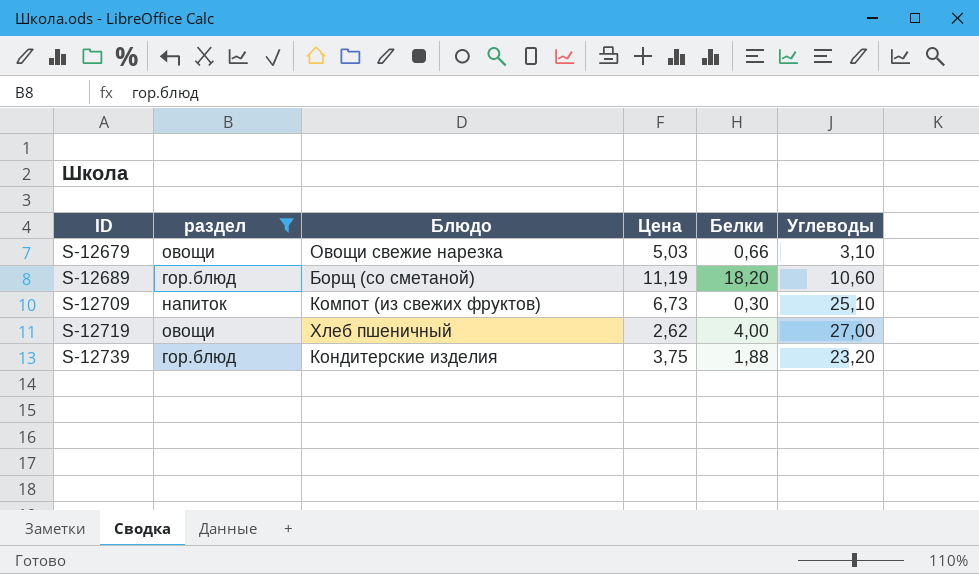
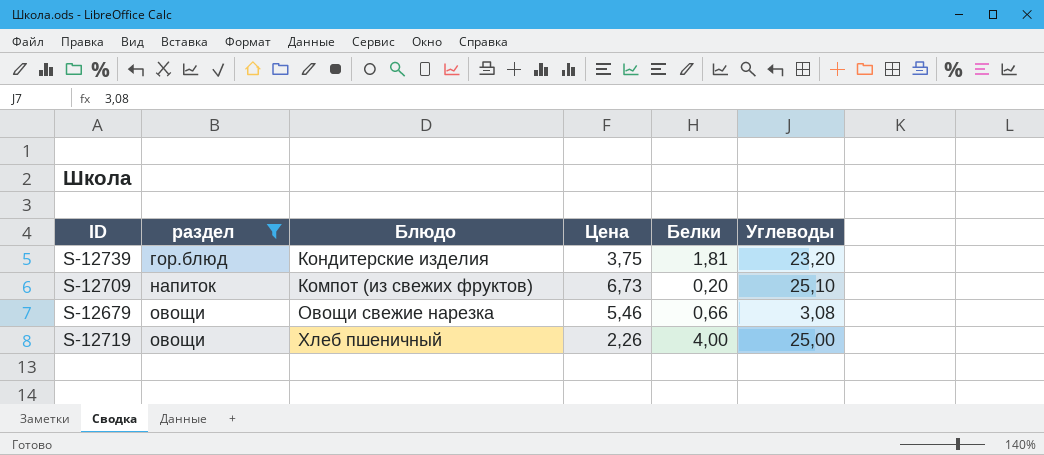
row order: ID ascending -> раздел ascending
row S-12689: гор.блюд | Борщ (со сметаной) | 11,19 | 18,20 | 10,60 -> none
S-12739 | Белки: 1,88 -> 1,81
S-12709 | Белки: 0,30 -> 0,20
S-12679 | Цена: 5,03 -> 5,46
S-12679 | Углеводы: 3,10 -> 3,08
S-12719 | Цена: 2,62 -> 2,26
S-12719 | Углеводы: 27,00 -> 25,00

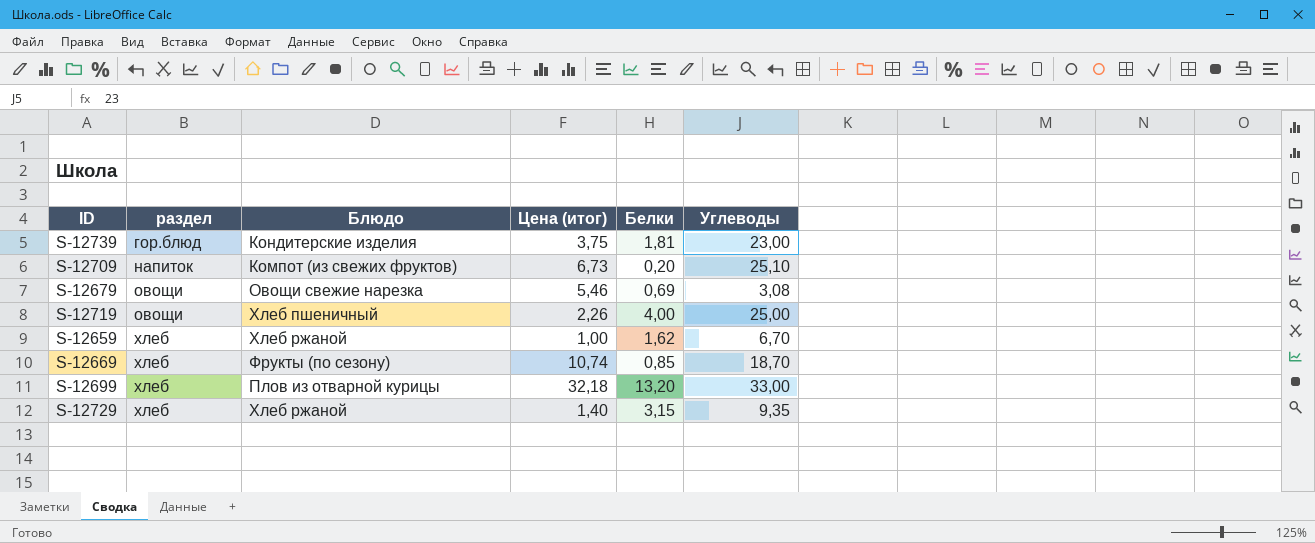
filter: раздел != хлеб -> none
column name: Цена -> Цена (итог)
S-12739 | Углеводы: 23,20 -> 23,00
S-12679 | Белки: 0,66 -> 0,69

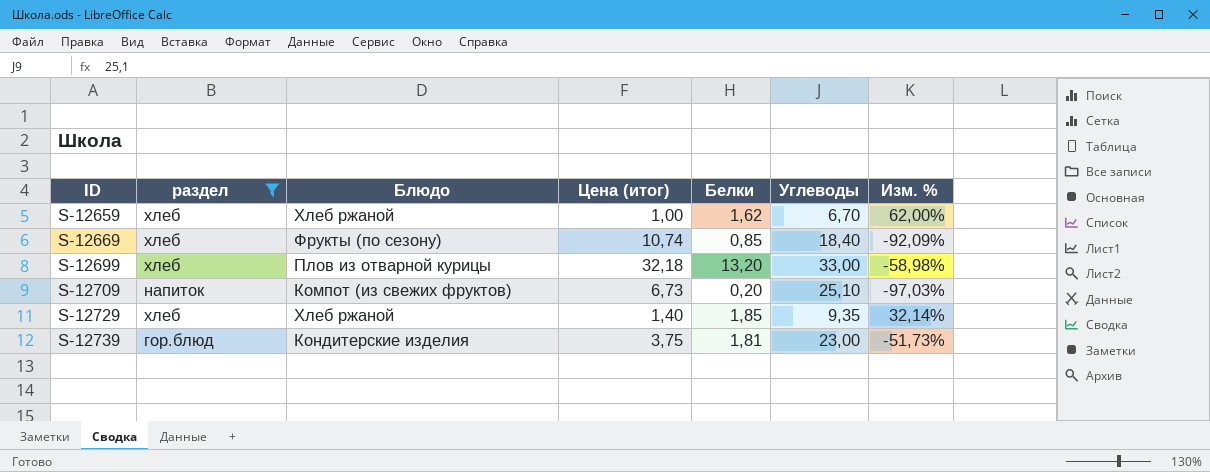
filter: none -> раздел != овощи
row order: раздел ascending -> ID ascending
column Изм. % | formula: none -> ([Белки] - [Цена (итог)]) / [Цена (итог)]
S-12669 | Углеводы: 18,70 -> 18,40
S-12729 | Белки: 3,15 -> 1,85

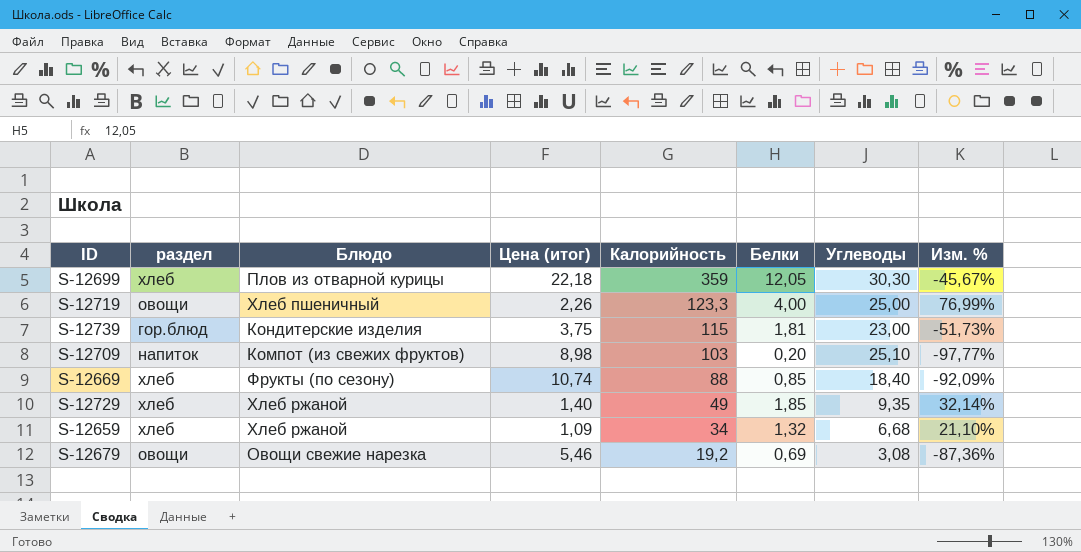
filter: раздел != овощи -> none
row order: ID ascending -> Калорийность descending
column Калорийность | position: none -> 5
S-12699 | Цена (итог): 32,18 -> 22,18
S-12699 | Белки: 13,20 -> 12,05
S-12699 | Углеводы: 33,00 -> 30,30
S-12699 | Изм. %: -58,98% -> -45,67%
S-12709 | Цена (итог): 6,73 -> 8,98
S-12709 | Изм. %: -97,03% -> -97,77%
S-12659 | Цена (итог): 1,00 -> 1,09
S-12659 | Белки: 1,62 -> 1,32
S-12659 | Углеводы: 6,70 -> 6,68
S-12659 | Изм. %: 62,00% -> 21,10%

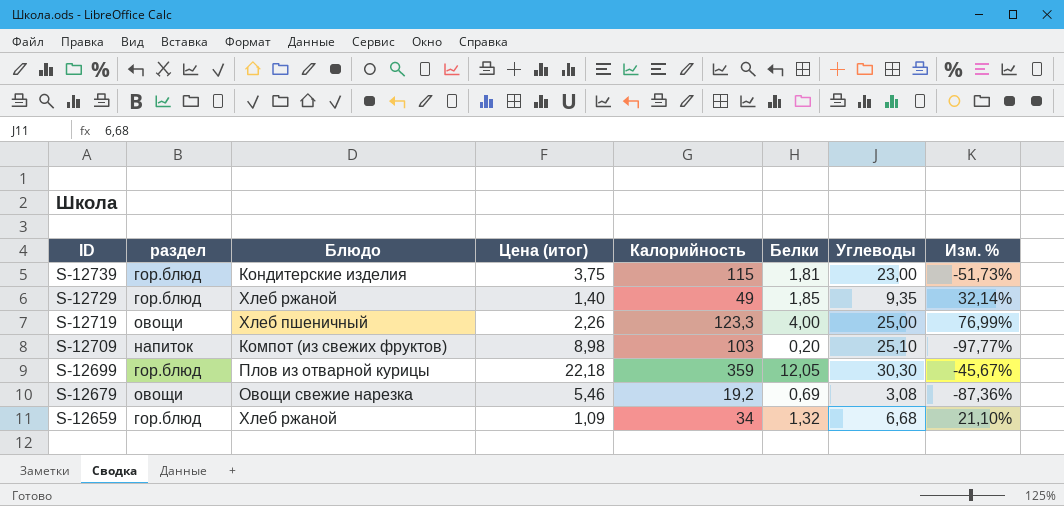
row order: Калорийность descending -> ID descending
row S-12669: хлеб | Фрукты (по сезону) | 10,74 | 88 | 0,85 | 18,40 | -92,09% -> none
S-12729 | раздел: хлеб -> гор.блюд
S-12699 | раздел: хлеб -> гор.блюд
S-12659 | раздел: хлеб -> гор.блюд

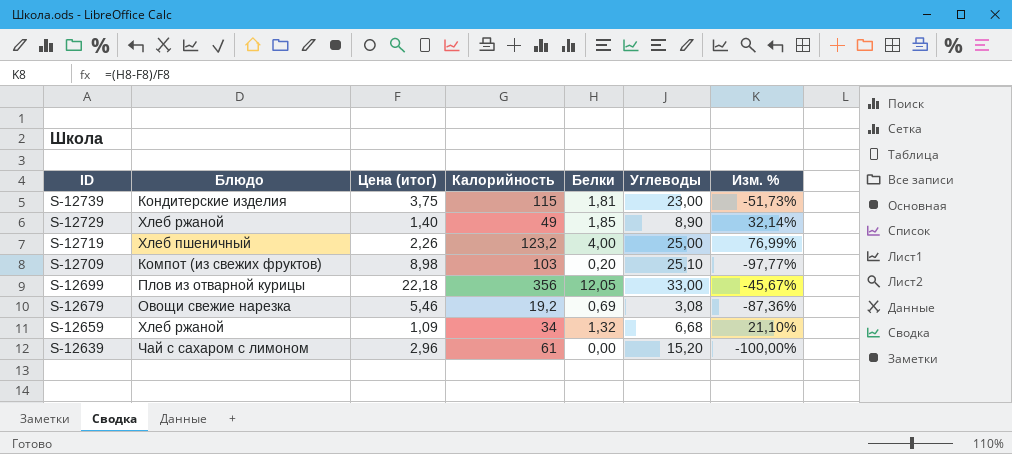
column раздел | position: 2 -> none
S-12729 | Углеводы: 9,35 -> 8,90
S-12719 | Калорийность: 123,3 -> 123,2
S-12699 | Калорийность: 359 -> 356
S-12699 | Углеводы: 30,30 -> 33,00
row S-12639: none -> Чай с сахаром с лимоном | 2,96 | 61 | 0,00 | 15,20 | -100,00%

